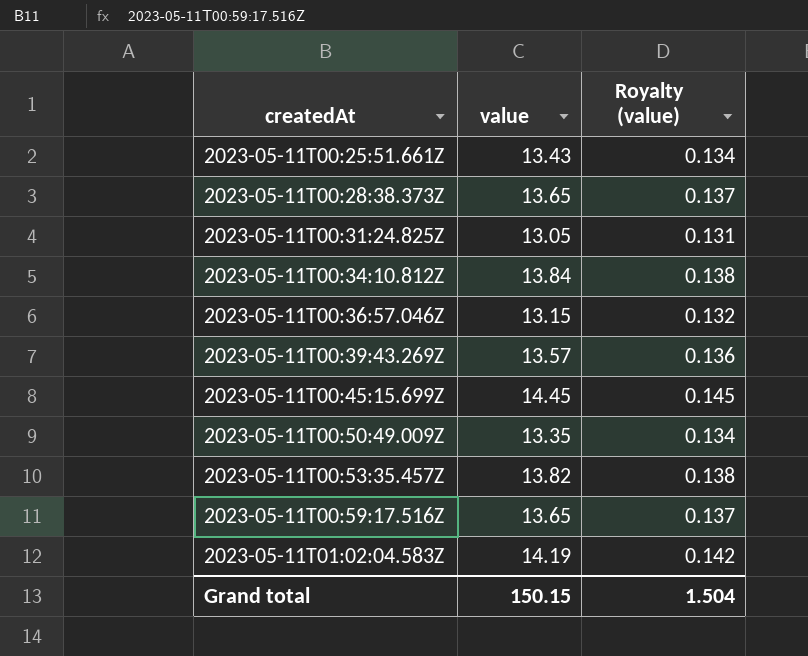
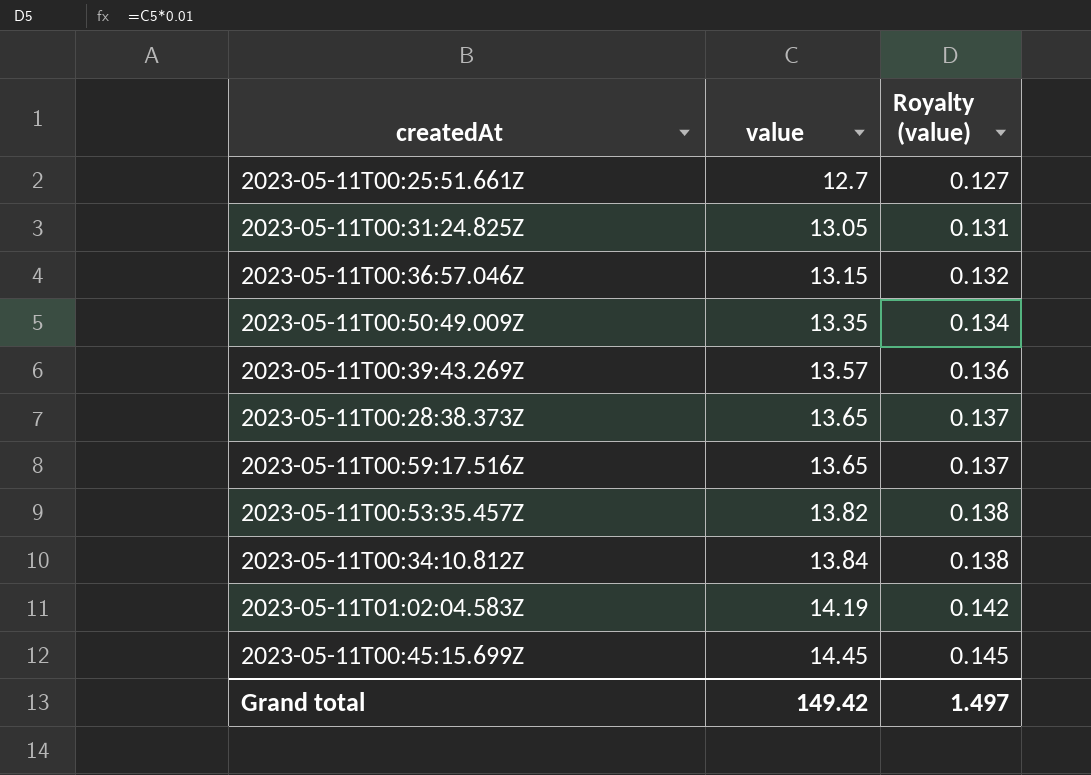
row order: createdAt ascending -> value ascending
2023-05-11T00:25:51.661Z | value: 13.43 -> 12.7
2023-05-11T00:25:51.661Z | Royalty (value): 0.134 -> 0.127
Grand total | value: 150.15 -> 149.42
Grand total | Royalty (value): 1.504 -> 1.497

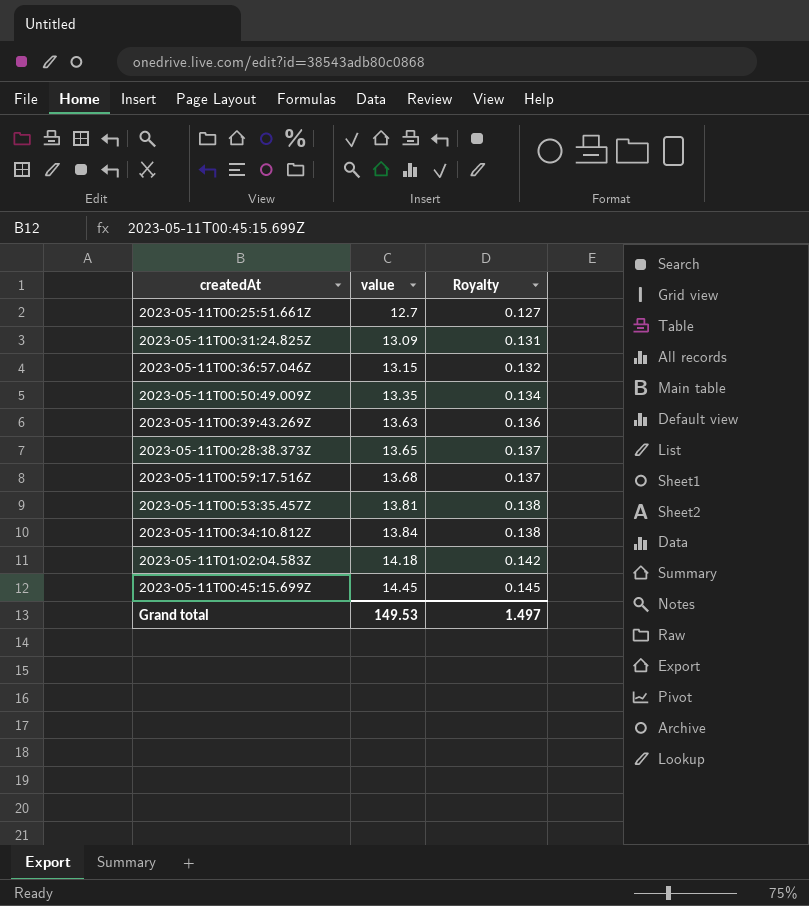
column name: Royalty (value) -> Royalty
2023-05-11T00:31:24.825Z | value: 13.05 -> 13.09
2023-05-11T00:39:43.269Z | value: 13.57 -> 13.63
2023-05-11T00:59:17.516Z | value: 13.65 -> 13.68
2023-05-11T00:53:35.457Z | value: 13.82 -> 13.81
2023-05-11T01:02:04.583Z | value: 14.19 -> 14.18
Grand total | value: 149.42 -> 149.53

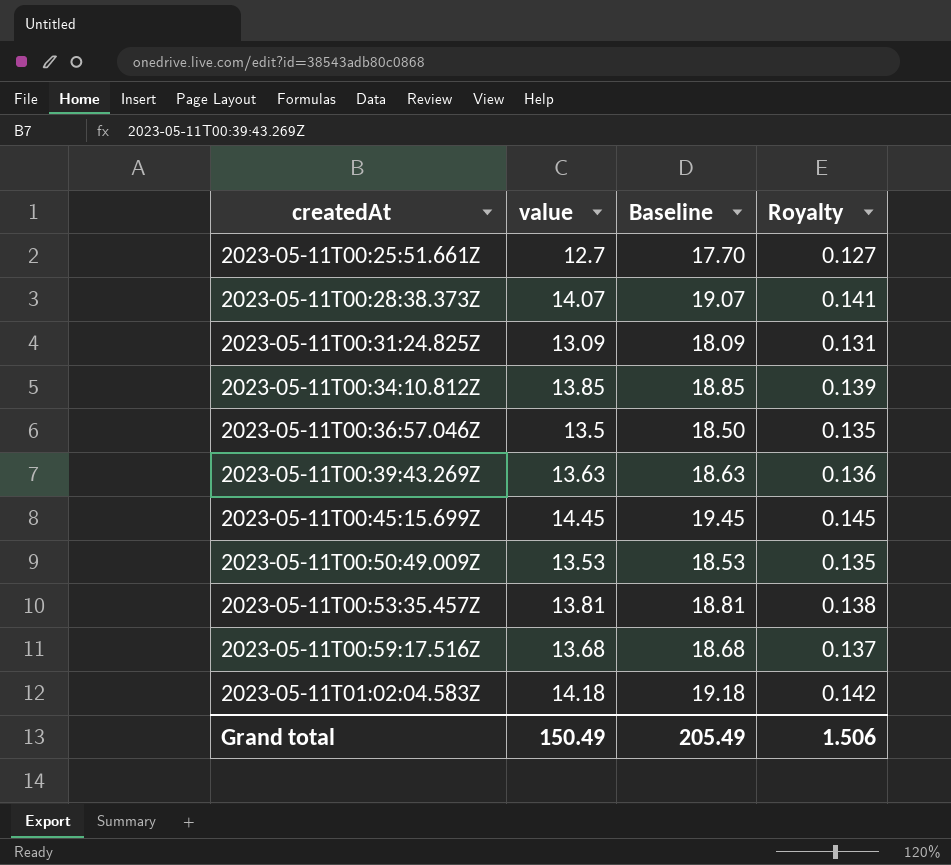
row order: value ascending -> createdAt ascending
column Baseline | formula: none -> [value] + 5
2023-05-11T00:28:38.373Z | value: 13.65 -> 14.07
2023-05-11T00:28:38.373Z | Royalty: 0.137 -> 0.141
2023-05-11T00:34:10.812Z | value: 13.84 -> 13.85
2023-05-11T00:34:10.812Z | Royalty: 0.138 -> 0.139
2023-05-11T00:36:57.046Z | value: 13.15 -> 13.5
2023-05-11T00:36:57.046Z | Royalty: 0.132 -> 0.135
2023-05-11T00:50:49.009Z | value: 13.35 -> 13.53
2023-05-11T00:50:49.009Z | Royalty: 0.134 -> 0.135
Grand total | value: 149.53 -> 150.49
Grand total | Royalty: 1.497 -> 1.506

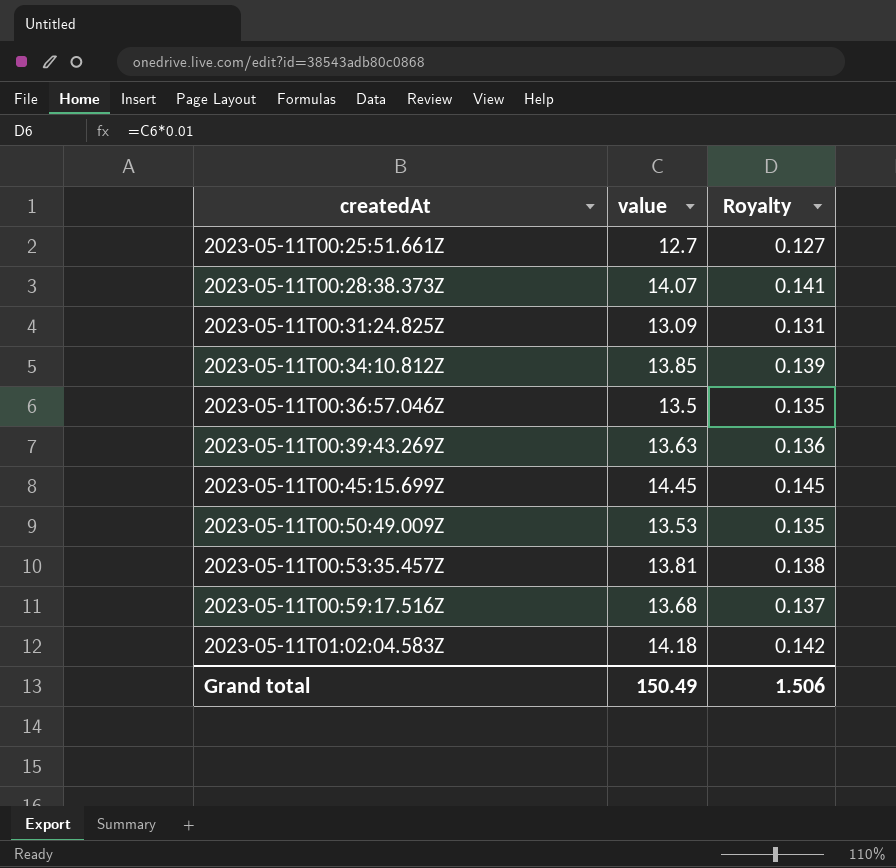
column Baseline | formula: [value] + 5 -> none

